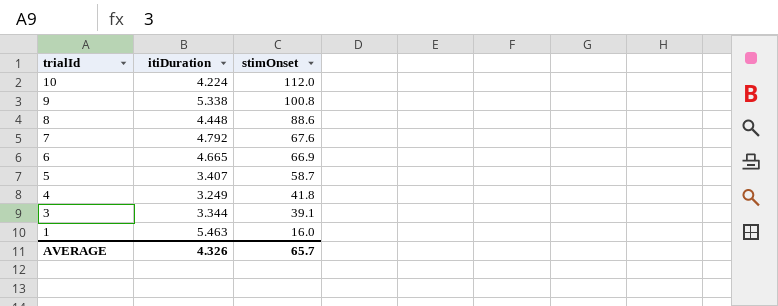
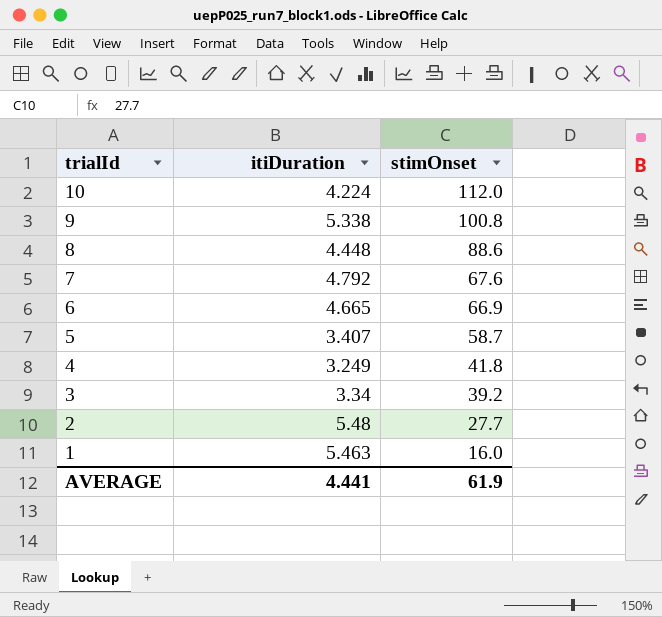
3 | itiDuration: 3.344 -> 3.34
3 | stimOnset: 39.1 -> 39.2
row 2: none -> 5.48 | 27.7
AVERAGE | itiDuration: 4.326 -> 4.441
AVERAGE | stimOnset: 65.7 -> 61.9

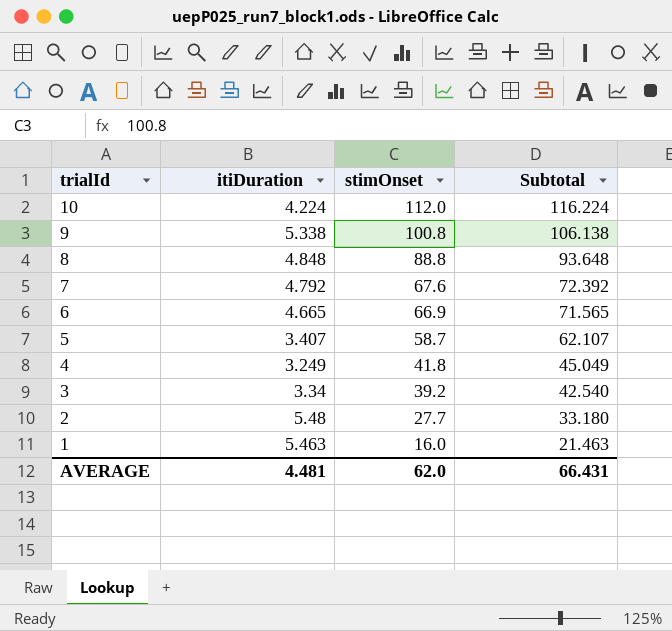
column Subtotal | formula: none -> [itiDuration] + [stimOnset]
8 | itiDuration: 4.448 -> 4.848
8 | stimOnset: 88.6 -> 88.8
AVERAGE | itiDuration: 4.441 -> 4.481
AVERAGE | stimOnset: 61.9 -> 62.0

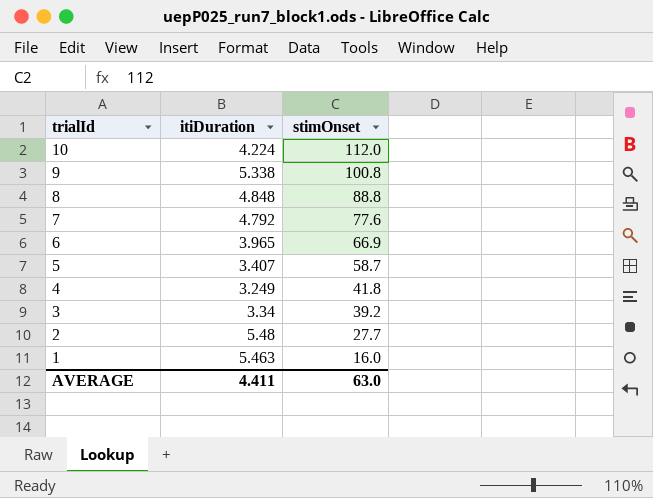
column Subtotal | formula: [itiDuration] + [stimOnset] -> none
7 | stimOnset: 67.6 -> 77.6
6 | itiDuration: 4.665 -> 3.965
AVERAGE | itiDuration: 4.481 -> 4.411
AVERAGE | stimOnset: 62.0 -> 63.0

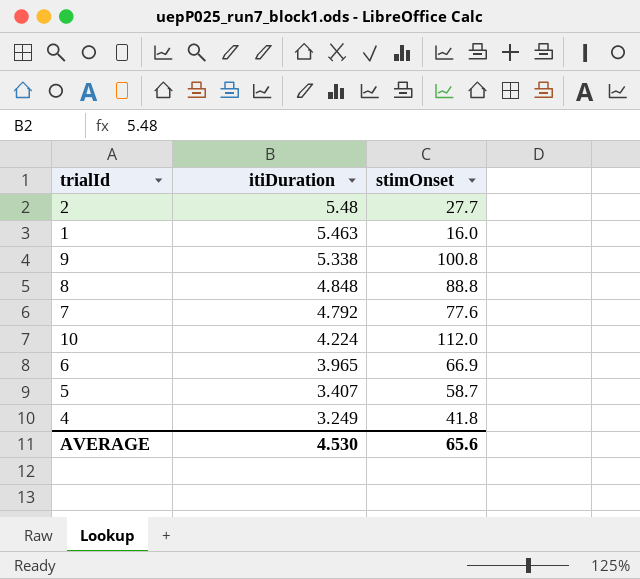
row order: trialId descending -> itiDuration descending
row 3: 3.34 | 39.2 -> none
AVERAGE | itiDuration: 4.411 -> 4.530
AVERAGE | stimOnset: 63.0 -> 65.6

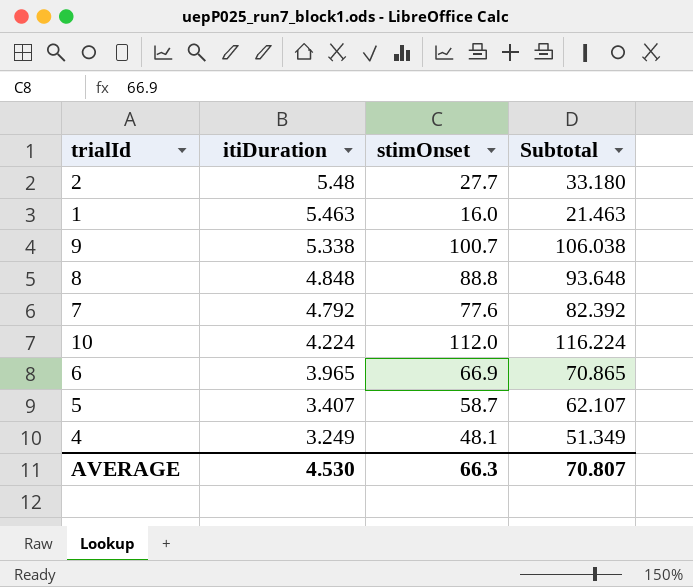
column Subtotal | formula: none -> [itiDuration] + [stimOnset]
9 | stimOnset: 100.8 -> 100.7
4 | stimOnset: 41.8 -> 48.1
AVERAGE | stimOnset: 65.6 -> 66.3

